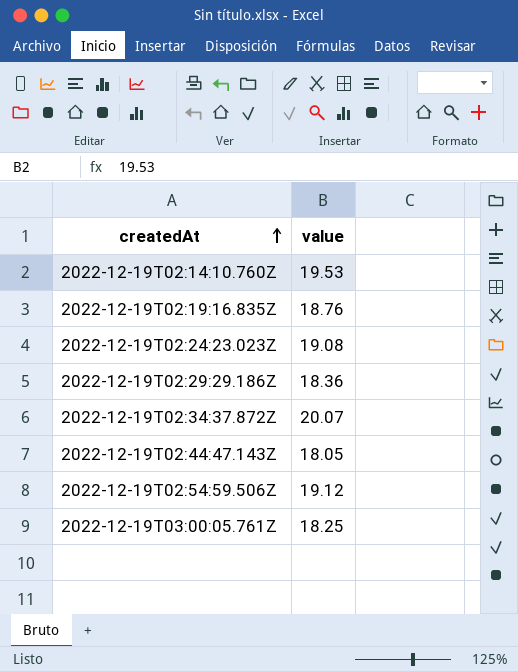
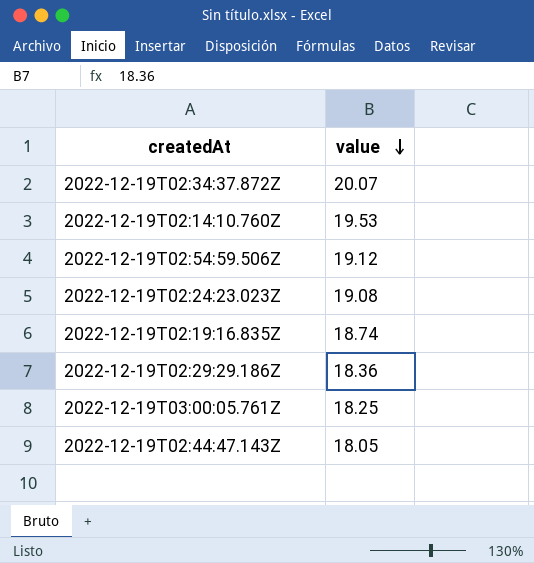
row order: createdAt ascending -> value descending
2022-12-19T02:19:16.835Z | value: 18.76 -> 18.74

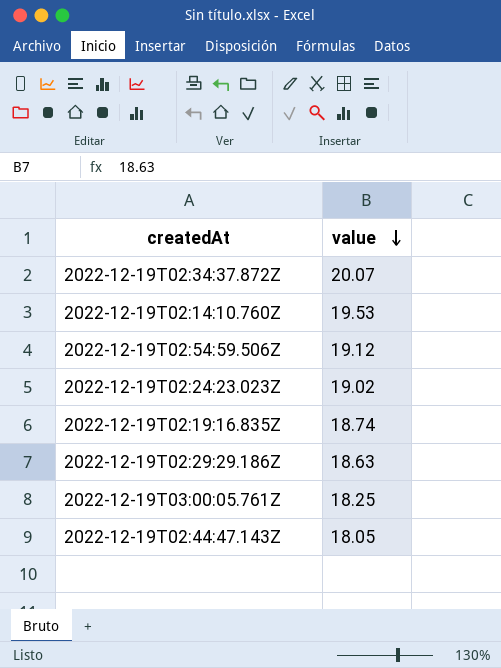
2022-12-19T02:24:23.023Z | value: 19.08 -> 19.02
2022-12-19T02:29:29.186Z | value: 18.36 -> 18.63

